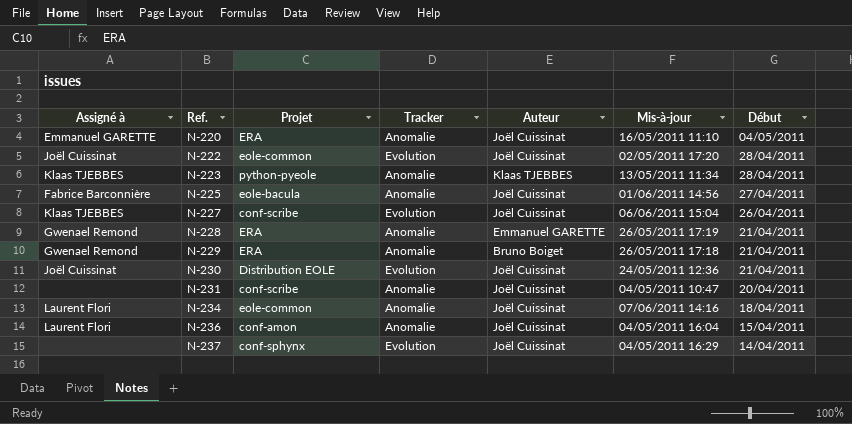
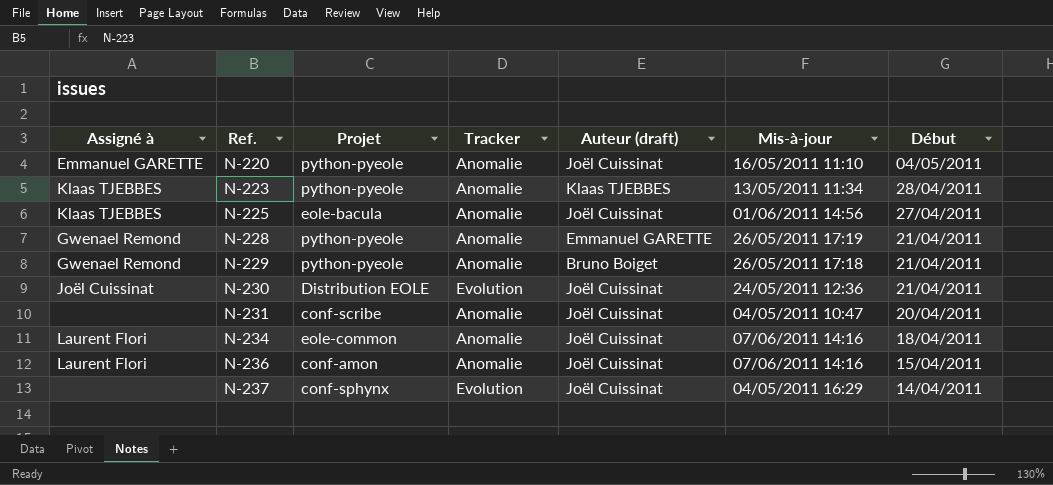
column name: Auteur -> Auteur (draft)
row N-222: Joël Cuissinat | eole-common | Evolution | Joël Cuissinat | 02/05/2011 17:20 | 28/04/2011 -> none
row N-227: Klaas TJEBBES | conf-scribe | Evolution | Joël Cuissinat | 06/06/2011 15:04 | 26/04/2011 -> none
N-220 | Projet: ERA -> python-pyeole
N-225 | Assigné à: Fabrice Barconnière -> Klaas TJEBBES
N-228 | Projet: ERA -> python-pyeole
N-229 | Projet: ERA -> python-pyeole
N-236 | Mis-à-jour: 04/05/2011 16:04 -> 07/06/2011 14:16

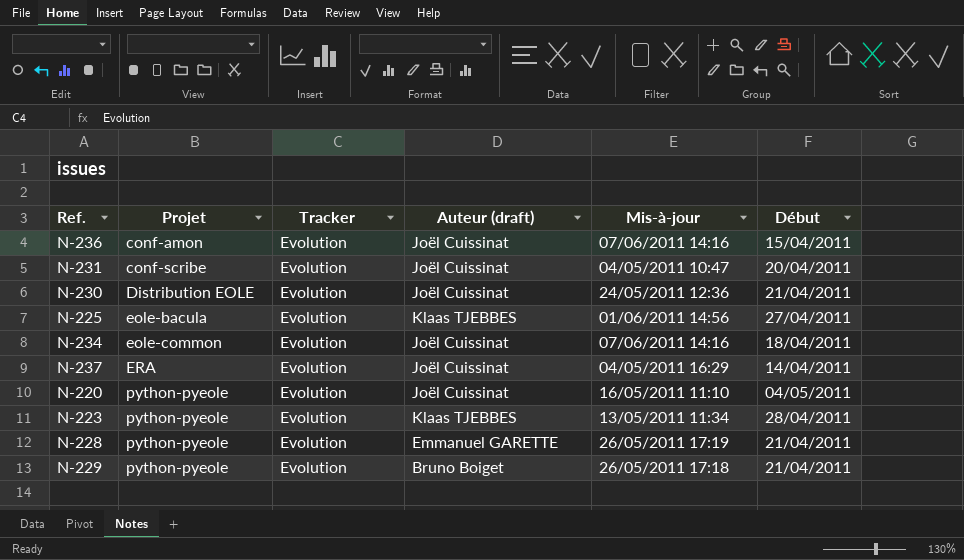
row order: Ref. ascending -> Projet ascending
column Assigné à | position: 1 -> none
N-236 | Tracker: Anomalie -> Evolution
N-231 | Tracker: Anomalie -> Evolution
N-225 | Tracker: Anomalie -> Evolution
N-225 | Auteur (draft): Joël Cuissinat -> Klaas TJEBBES
N-234 | Tracker: Anomalie -> Evolution
N-237 | Projet: conf-sphynx -> ERA
N-220 | Tracker: Anomalie -> Evolution
N-223 | Tracker: Anomalie -> Evolution
N-228 | Tracker: Anomalie -> Evolution
N-229 | Tracker: Anomalie -> Evolution

